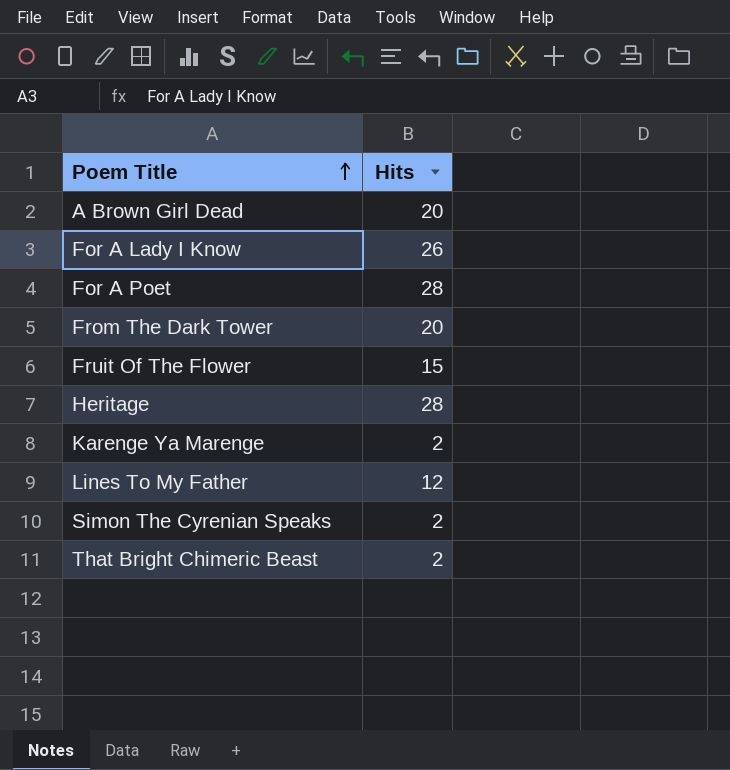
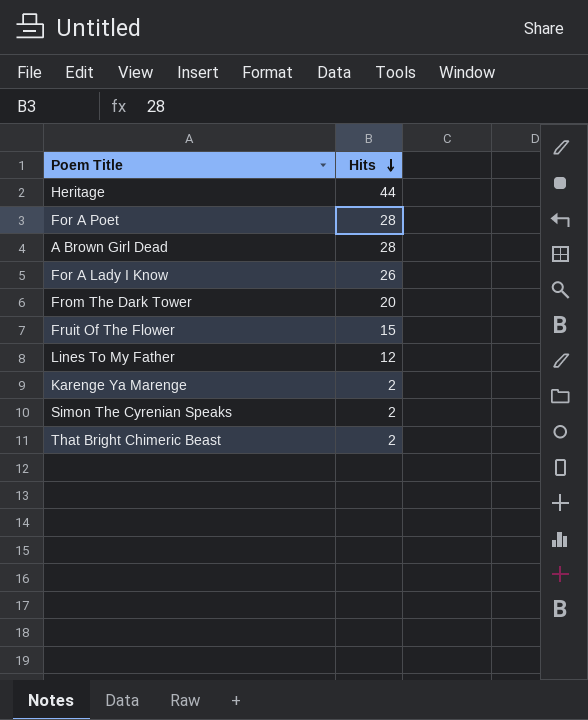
row order: Poem Title ascending -> Hits descending
Heritage | Hits: 28 -> 44
A Brown Girl Dead | Hits: 20 -> 28

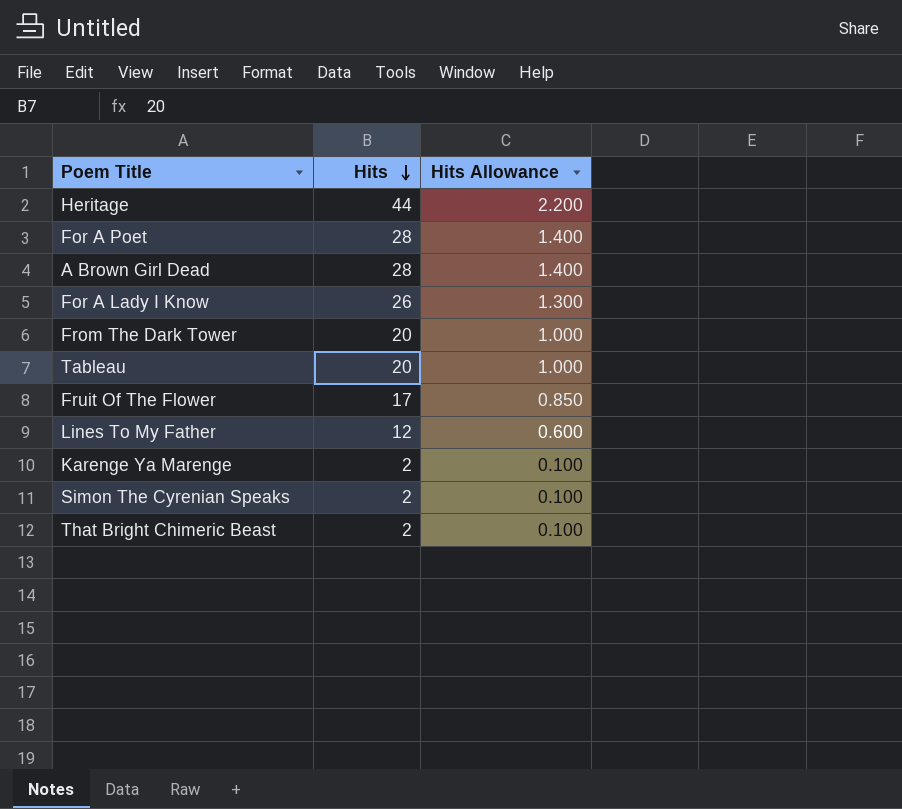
column Hits Allowance | formula: none -> [Hits] * 0.05
row Tableau: none -> 20 | 1.000
Fruit Of The Flower | Hits: 15 -> 17

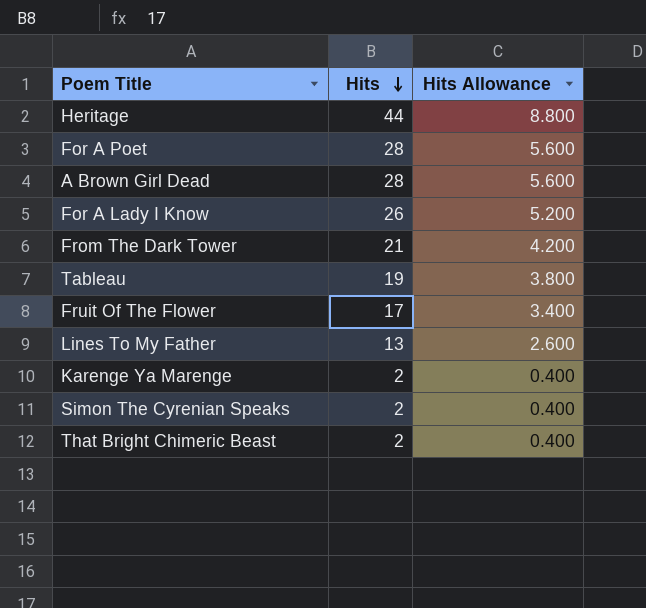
column Hits Allowance | formula: [Hits] * 0.05 -> [Hits] * 0.2
From The Dark Tower | Hits: 20 -> 21
Tableau | Hits: 20 -> 19
Lines To My Father | Hits: 12 -> 13

